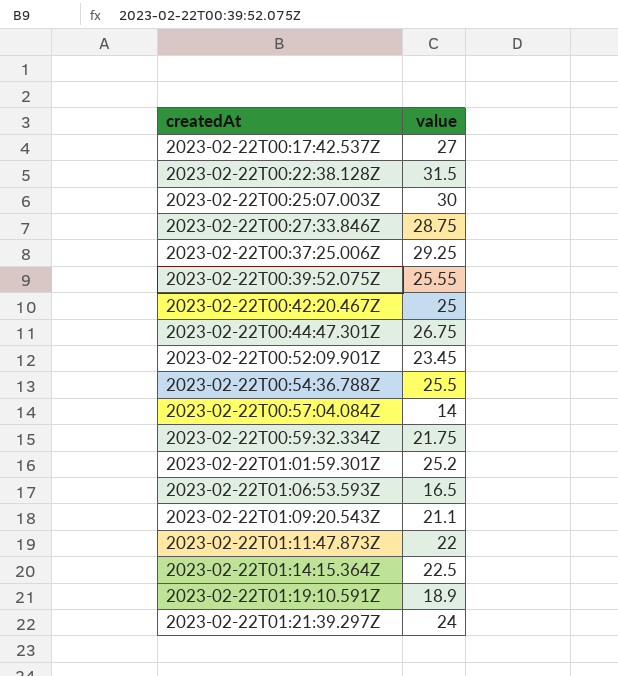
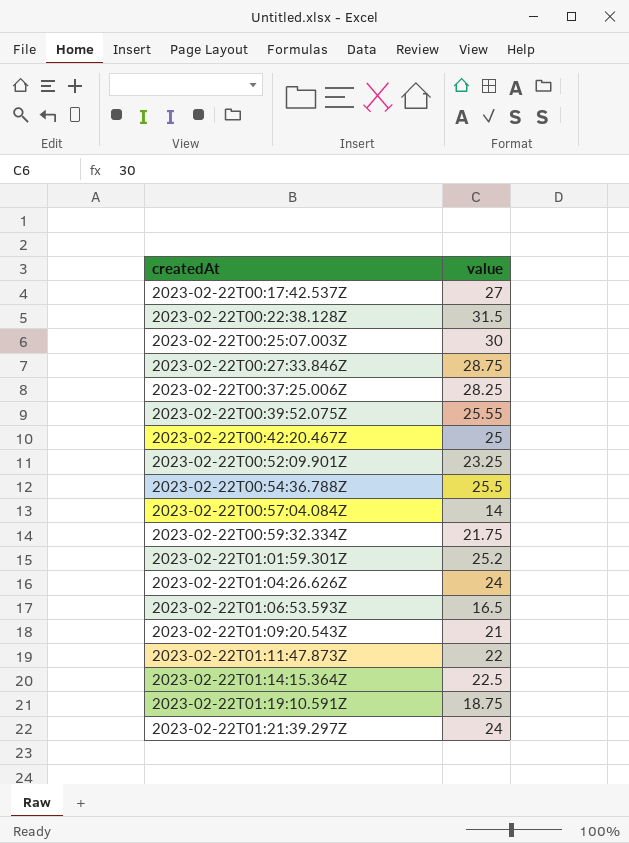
row 2023-02-22T00:44:47.301Z: 26.75 -> none
2023-02-22T00:37:25.006Z | value: 29.25 -> 28.25
2023-02-22T00:52:09.901Z | value: 23.45 -> 23.25
row 2023-02-22T01:04:26.626Z: none -> 24
2023-02-22T01:09:20.543Z | value: 21.1 -> 21
2023-02-22T01:19:10.591Z | value: 18.9 -> 18.75

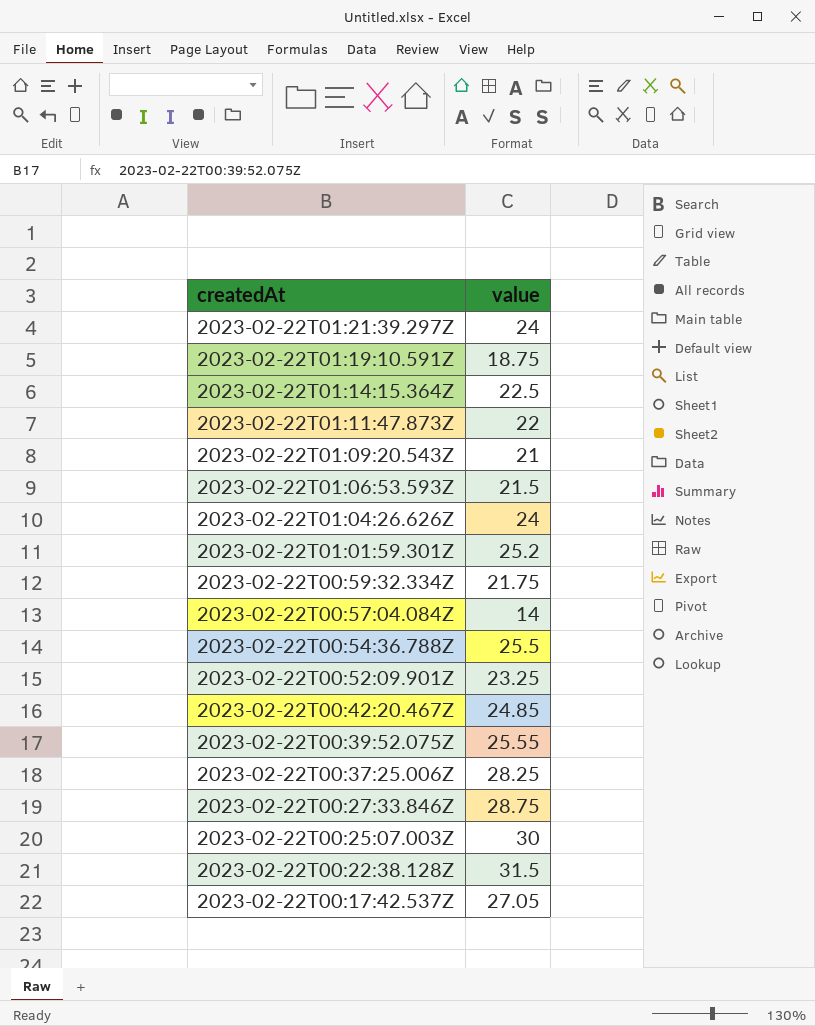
row order: createdAt ascending -> createdAt descending
2023-02-22T01:06:53.593Z | value: 16.5 -> 21.5
2023-02-22T00:42:20.467Z | value: 25 -> 24.85
2023-02-22T00:17:42.537Z | value: 27 -> 27.05

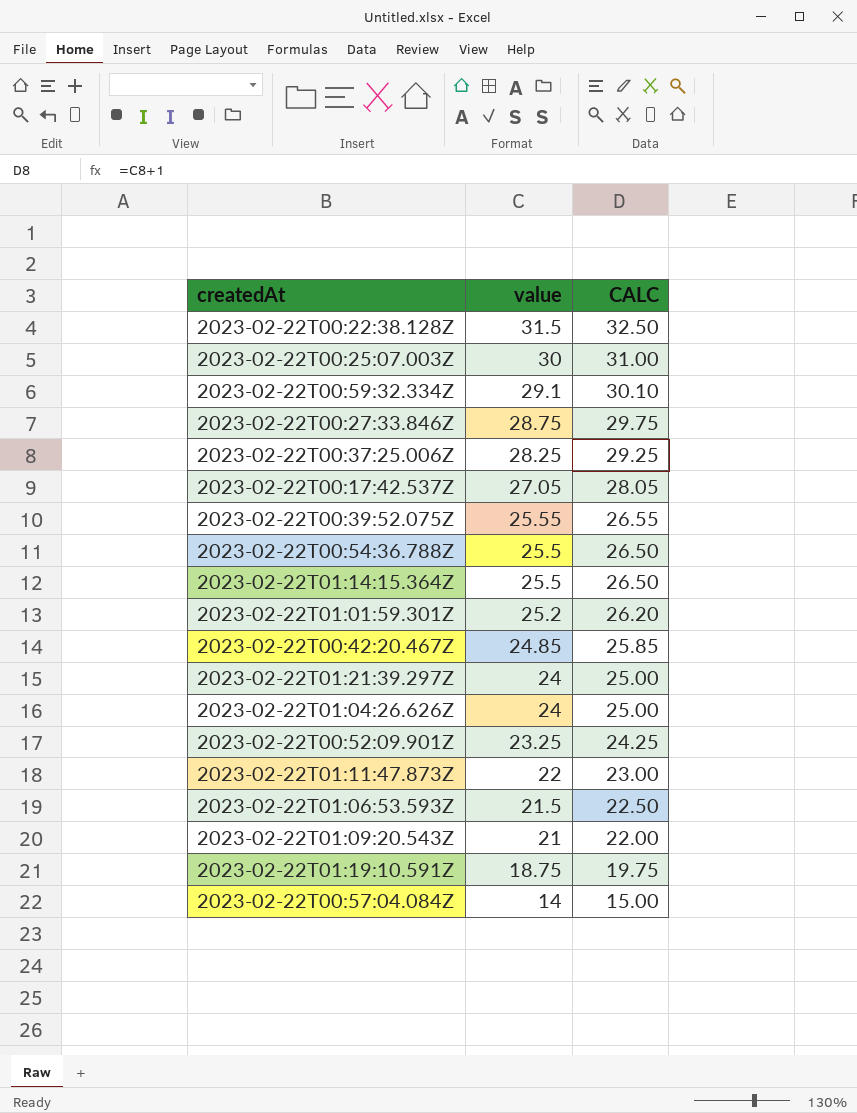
row order: createdAt descending -> value descending
column CALC | formula: none -> [value] + 1
2023-02-22T00:59:32.334Z | value: 21.75 -> 29.1
2023-02-22T01:14:15.364Z | value: 22.5 -> 25.5

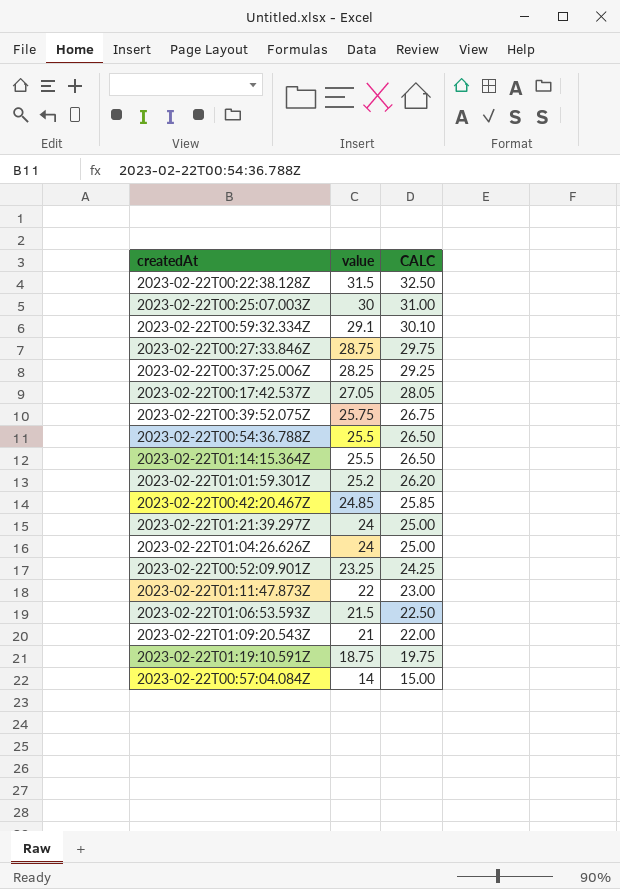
2023-02-22T00:39:52.075Z | value: 25.55 -> 25.75
2023-02-22T00:39:52.075Z | CALC: 26.55 -> 26.75

